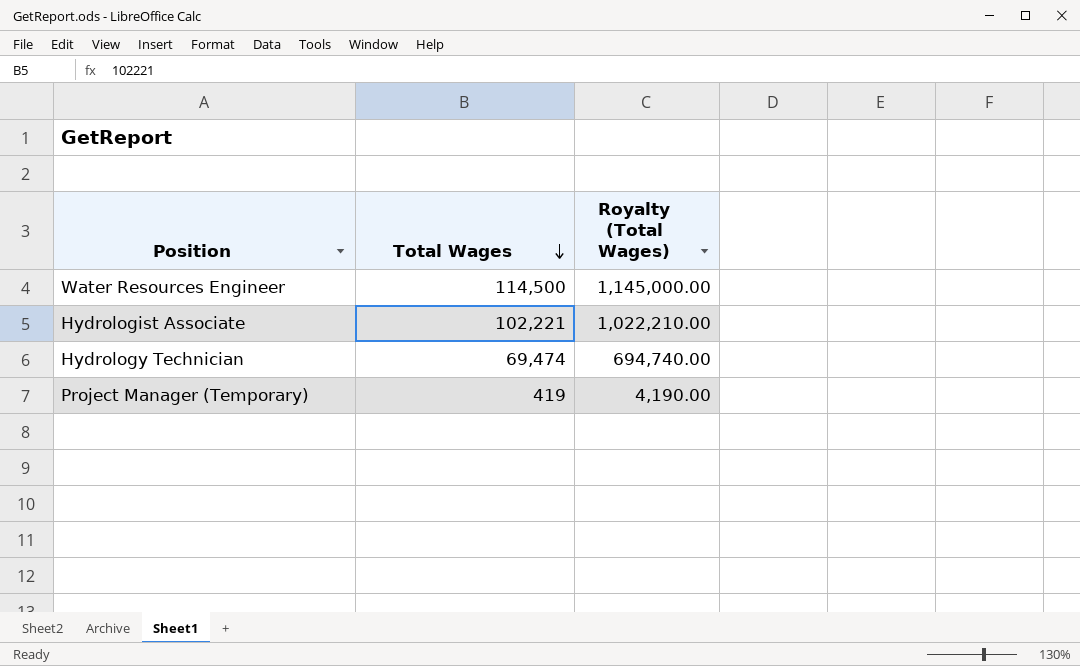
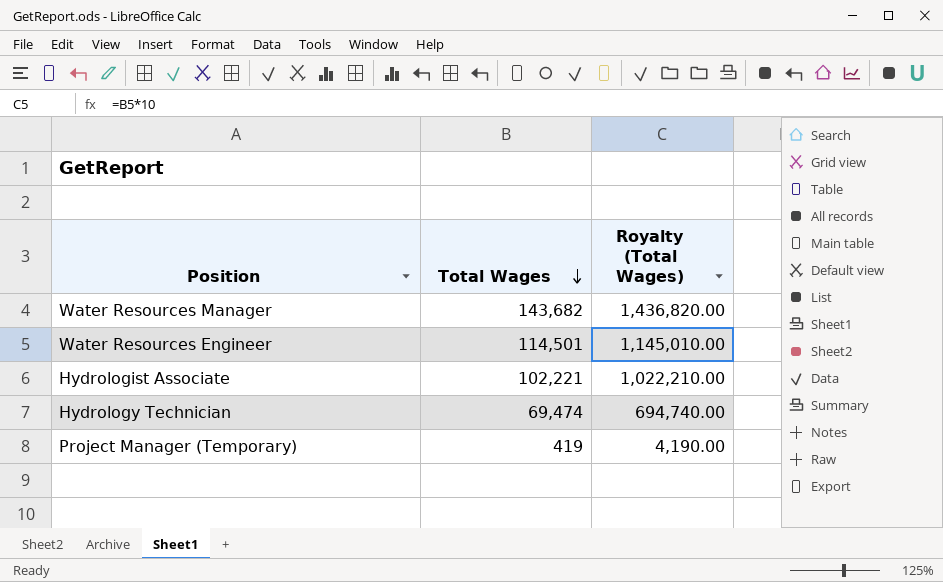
row Water Resources Manager: none -> 143,682 | 1,436,820.00
Water Resources Engineer | Total Wages: 114,500 -> 114,501
Water Resources Engineer | Royalty (Total Wages): 1,145,000.00 -> 1,145,010.00

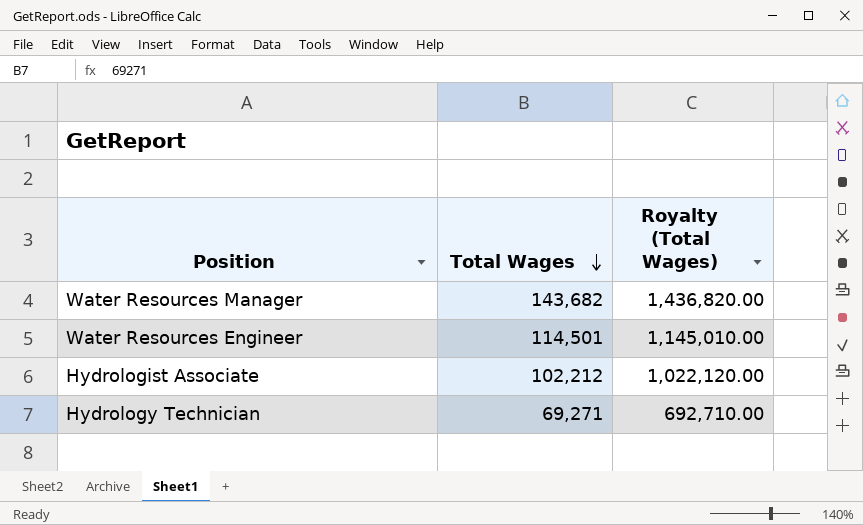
row Project Manager (Temporary): 419 | 4,190.00 -> none
Hydrologist Associate | Total Wages: 102,221 -> 102,212
Hydrologist Associate | Royalty (Total Wages): 1,022,210.00 -> 1,022,120.00
Hydrology Technician | Total Wages: 69,474 -> 69,271
Hydrology Technician | Royalty (Total Wages): 694,740.00 -> 692,710.00

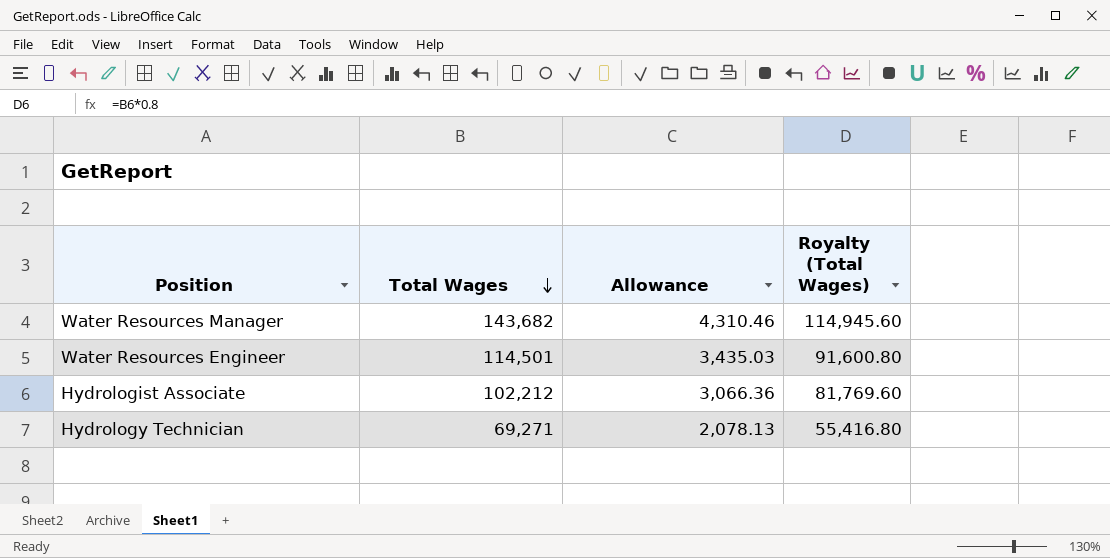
column Allowance | formula: none -> [Total Wages] * 0.03
column Royalty (Total Wages) | formula: [Total Wages] * 10 -> [Total Wages] * 0.8

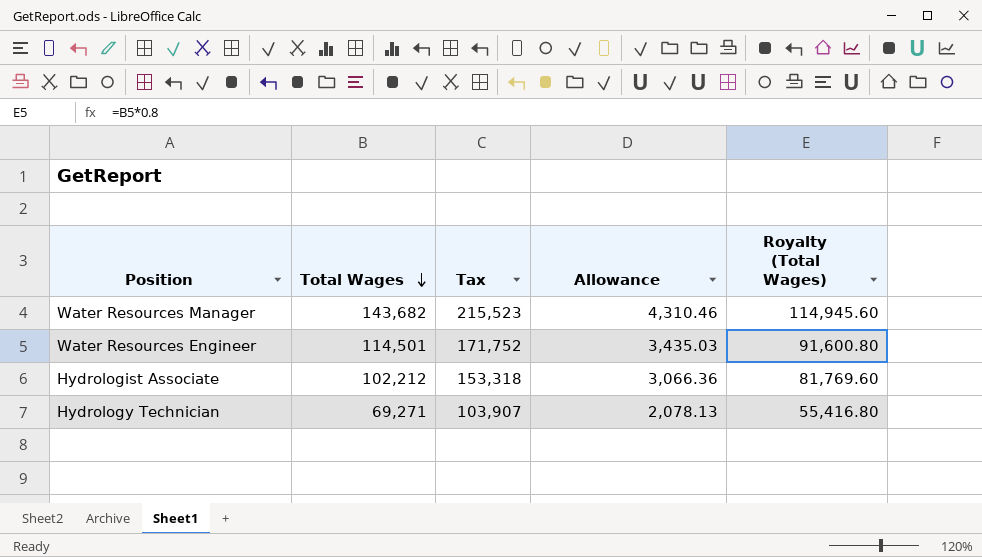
column Tax | formula: none -> [Total Wages] * 1.5

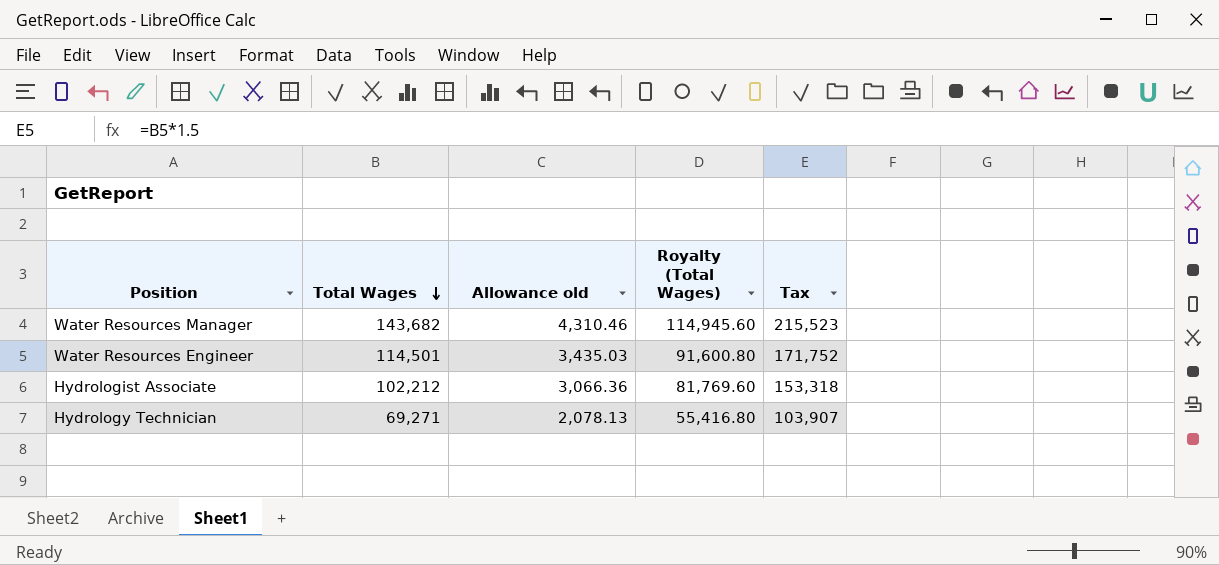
column name: Allowance -> Allowance old
column Tax | position: 3 -> 5

